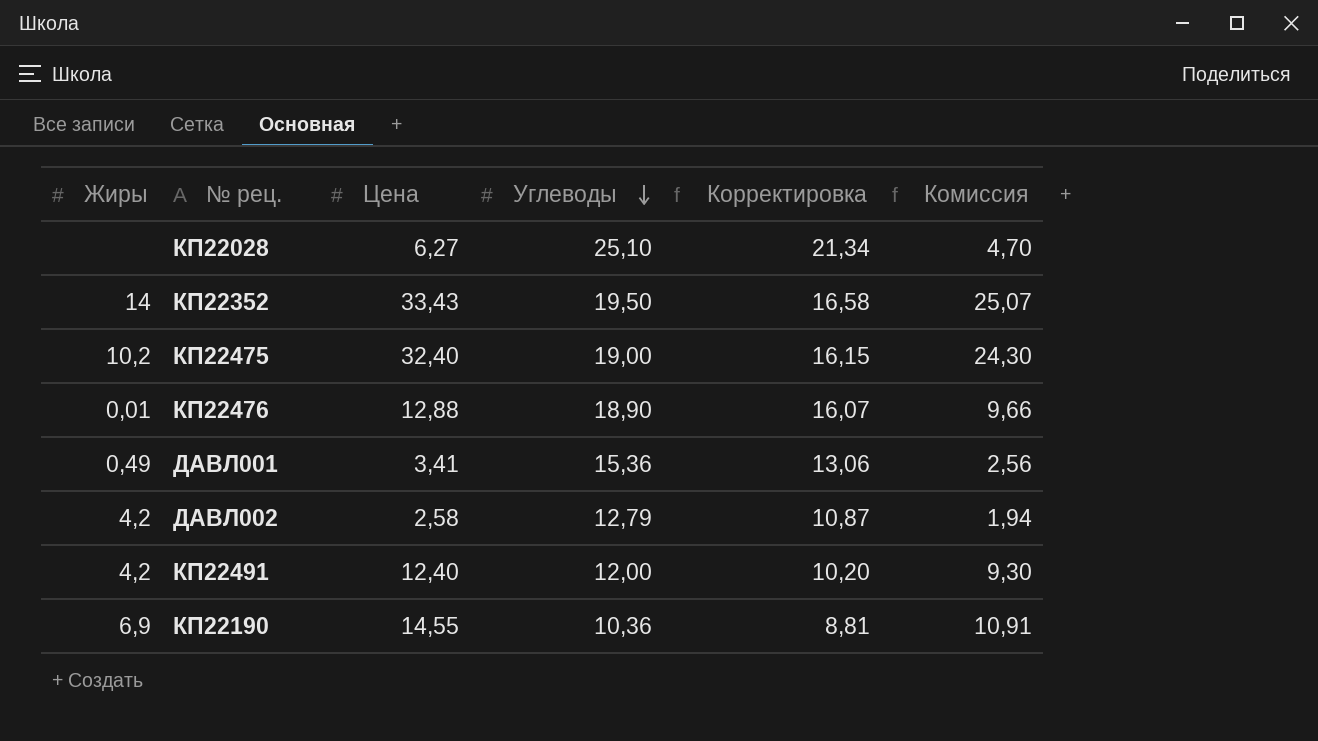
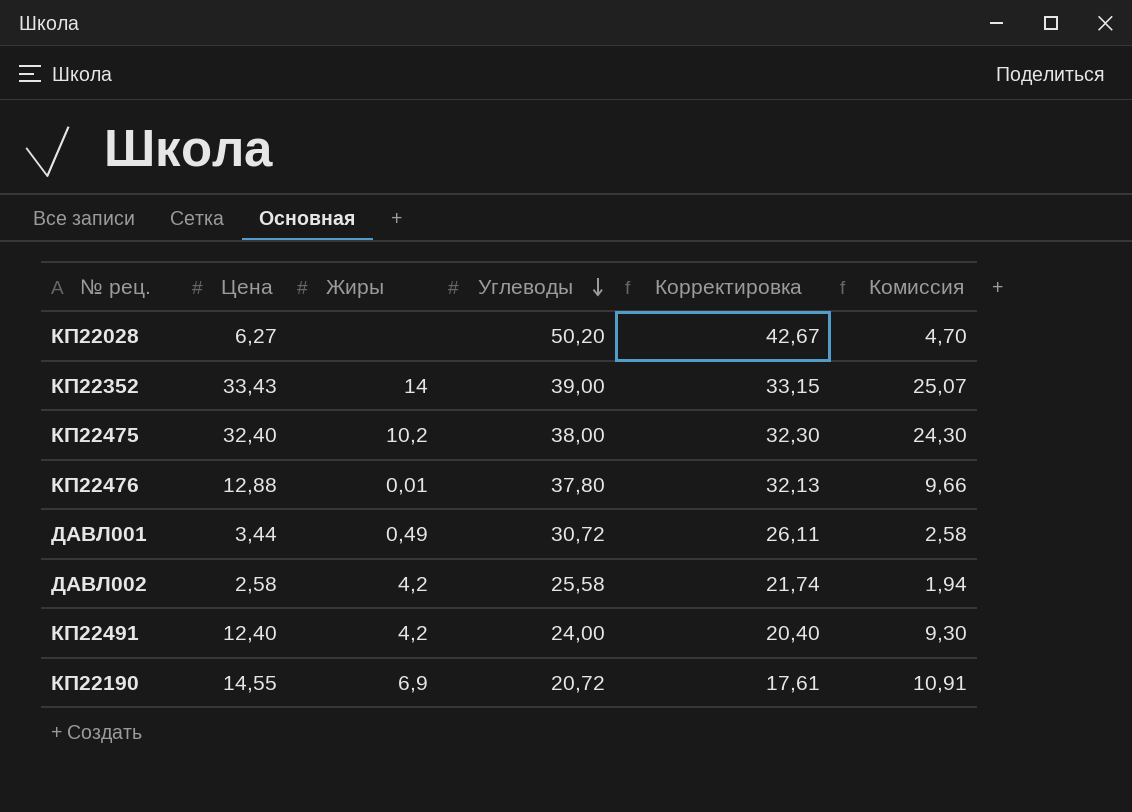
column Жиры | position: 1 -> 3
КП22028 | Углеводы: 25,10 -> 50,20
КП22028 | Корректировка: 21,34 -> 42,67
КП22352 | Углеводы: 19,50 -> 39,00
КП22352 | Корректировка: 16,58 -> 33,15
КП22475 | Углеводы: 19,00 -> 38,00
КП22475 | Корректировка: 16,15 -> 32,30
КП22476 | Углеводы: 18,90 -> 37,80
КП22476 | Корректировка: 16,07 -> 32,13
ДАВЛ001 | Цена: 3,41 -> 3,44
ДАВЛ001 | Углеводы: 15,36 -> 30,72
ДАВЛ001 | Корректировка: 13,06 -> 26,11
ДАВЛ001 | Комиссия: 2,56 -> 2,58
ДАВЛ002 | Углеводы: 12,79 -> 25,58
ДАВЛ002 | Корректировка: 10,87 -> 21,74
КП22491 | Углеводы: 12,00 -> 24,00
КП22491 | Корректировка: 10,20 -> 20,40
КП22190 | Углеводы: 10,36 -> 20,72
КП22190 | Корректировка: 8,81 -> 17,61

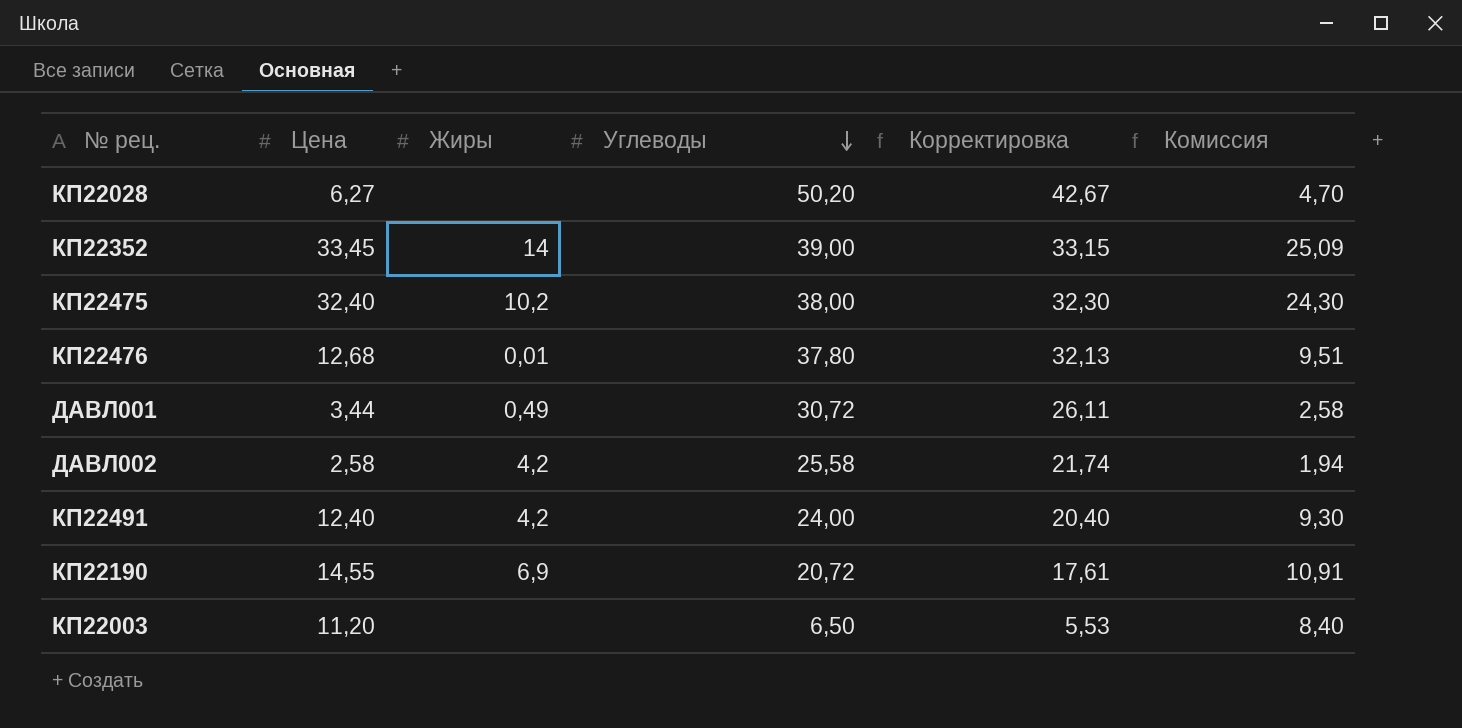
КП22352 | Цена: 33,43 -> 33,45
КП22352 | Комиссия: 25,07 -> 25,09
КП22476 | Цена: 12,88 -> 12,68
КП22476 | Комиссия: 9,66 -> 9,51
row КП22003: none -> 11,20 | none | 6,50 | 5,53 | 8,40

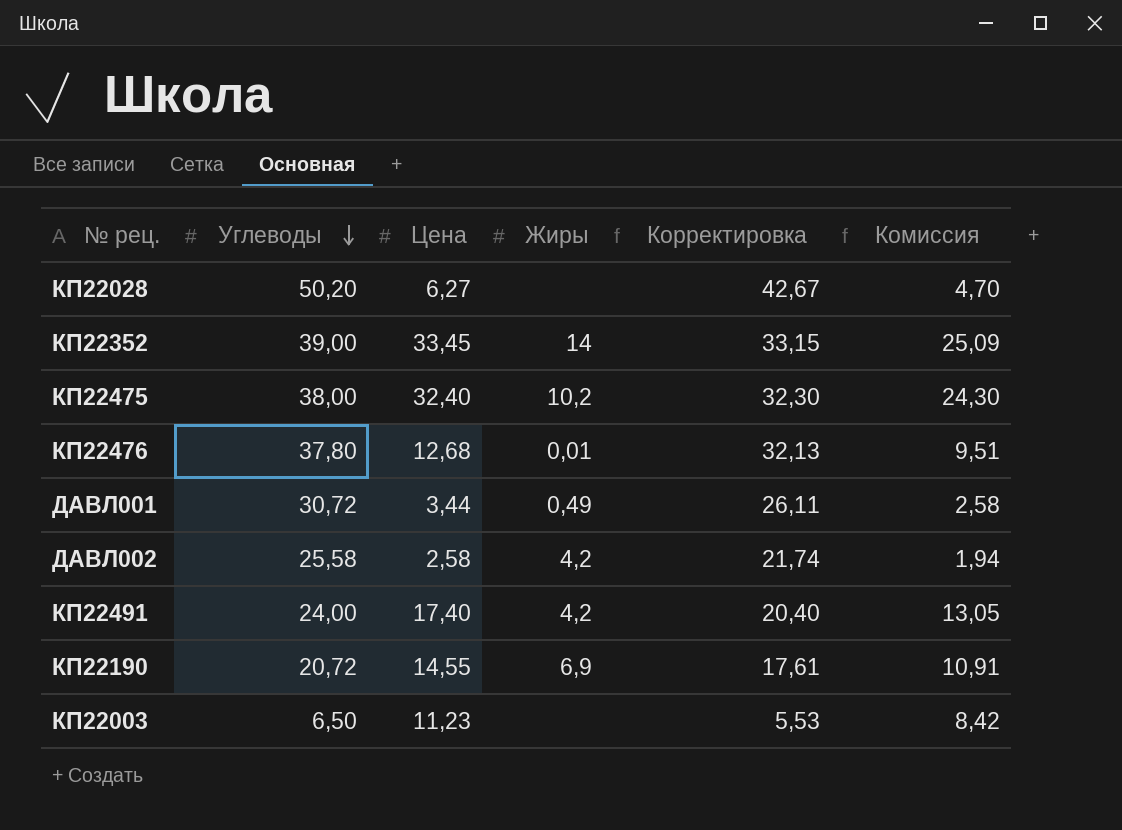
column Углеводы | position: 4 -> 2
КП22491 | Цена: 12,40 -> 17,40
КП22491 | Комиссия: 9,30 -> 13,05
КП22003 | Цена: 11,20 -> 11,23
КП22003 | Комиссия: 8,40 -> 8,42

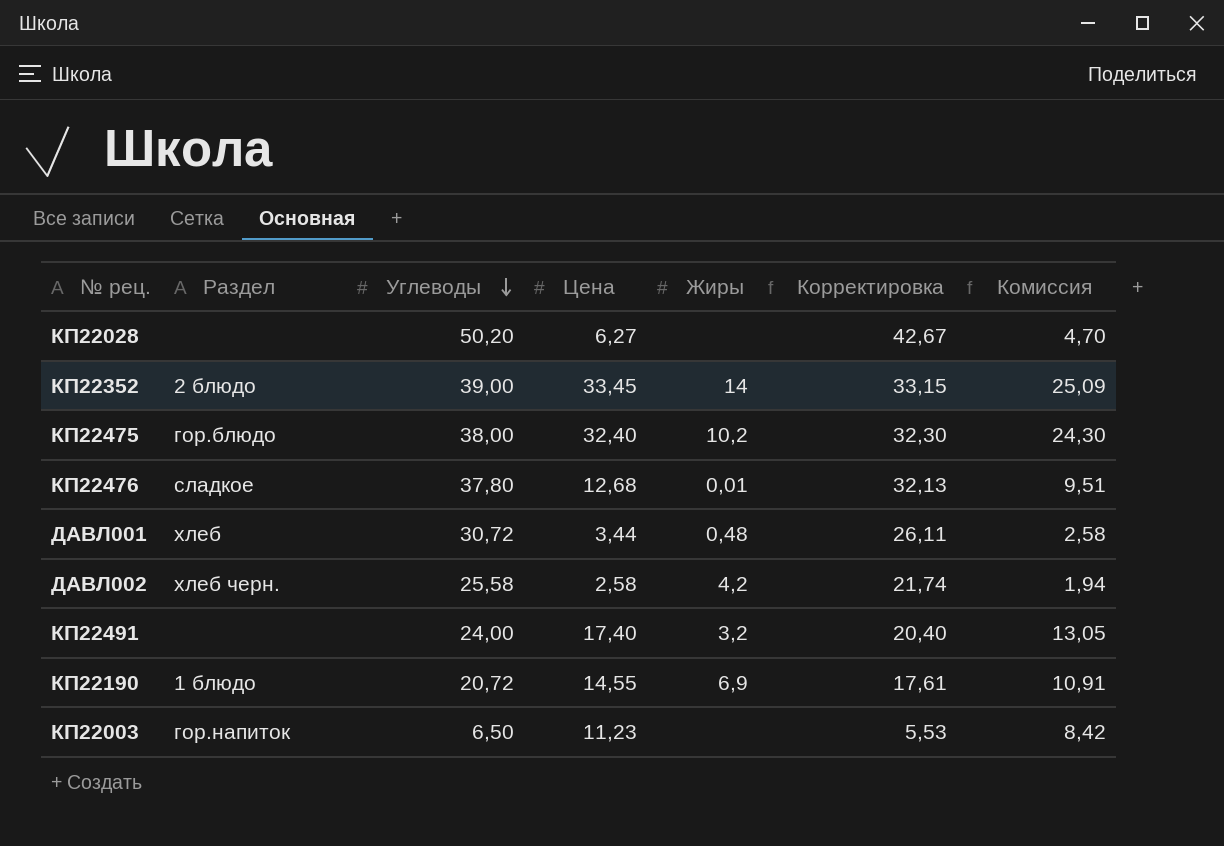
column Раздел | position: none -> 2
ДАВЛ001 | Жиры: 0,49 -> 0,48
КП22491 | Жиры: 4,2 -> 3,2

